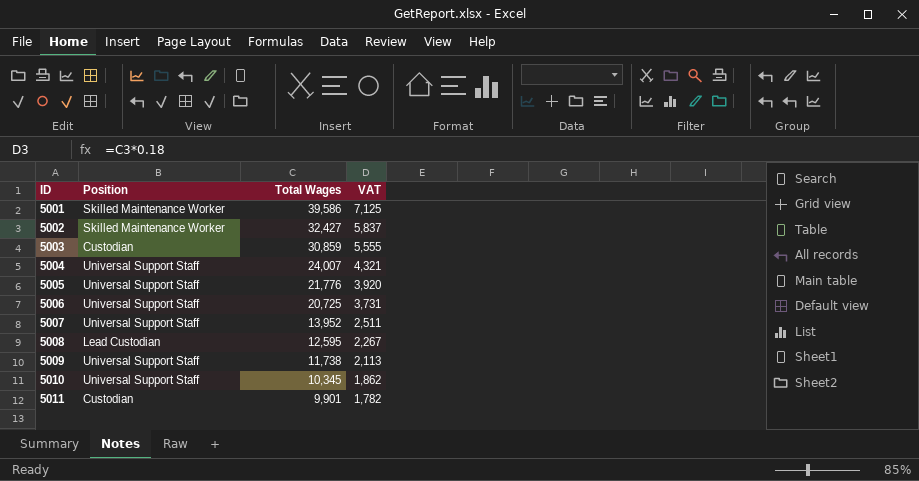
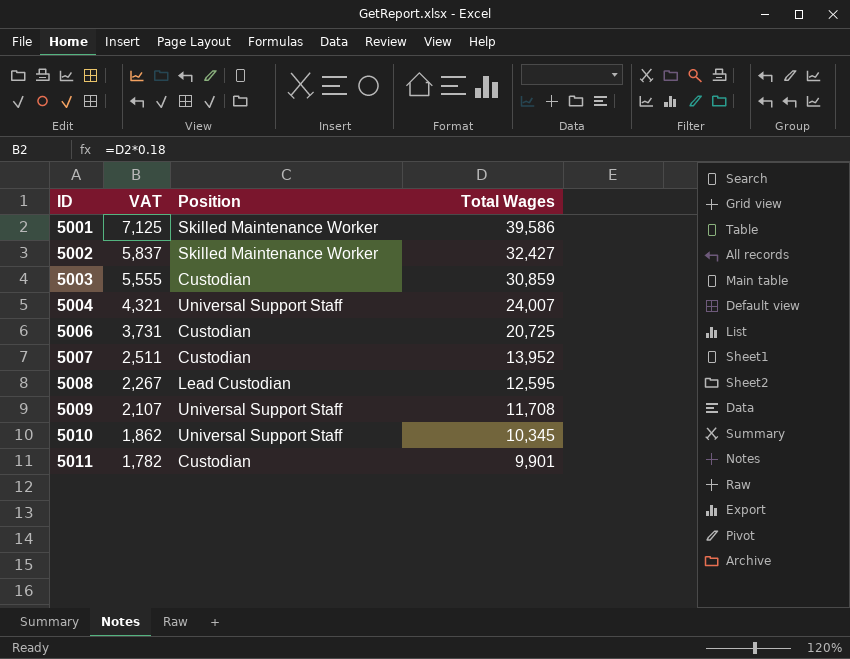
column VAT | position: 4 -> 2
row 5005: Universal Support Staff | 21,776 | 3,920 -> none
5006 | Position: Universal Support Staff -> Custodian
5007 | Position: Universal Support Staff -> Custodian
5009 | VAT: 2,113 -> 2,107
5009 | Total Wages: 11,738 -> 11,708

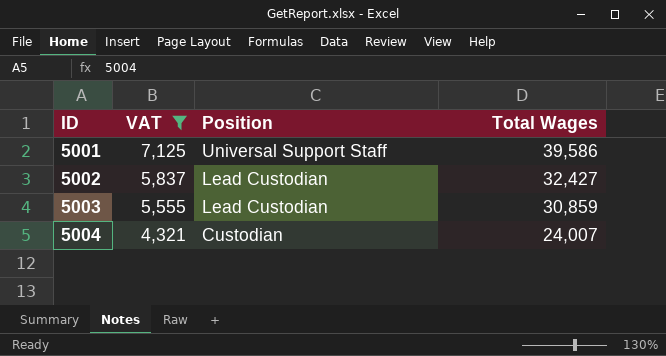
filter: none -> VAT >= 4,321
5001 | Position: Skilled Maintenance Worker -> Universal Support Staff
5002 | Position: Skilled Maintenance Worker -> Lead Custodian
5003 | Position: Custodian -> Lead Custodian
5004 | Position: Universal Support Staff -> Custodian

